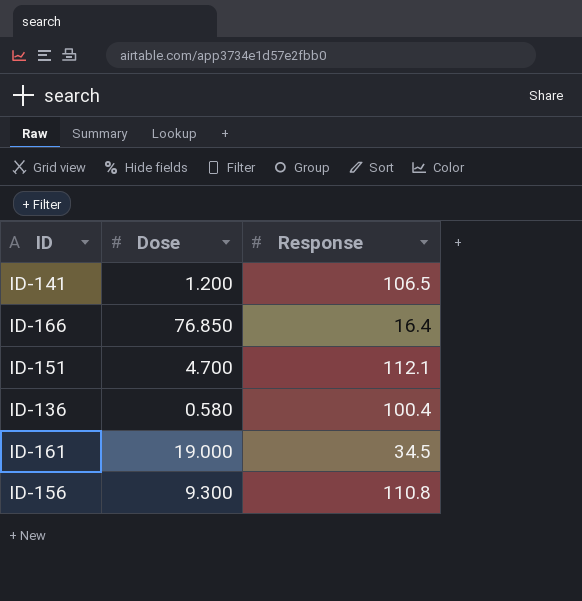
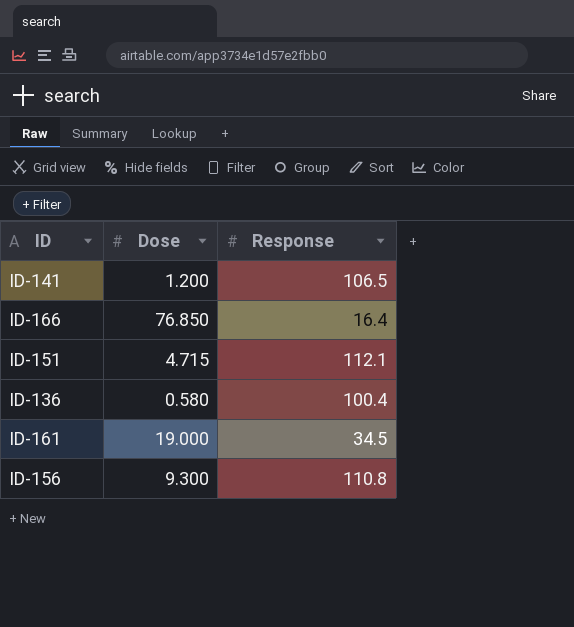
ID-151 | Dose: 4.700 -> 4.715

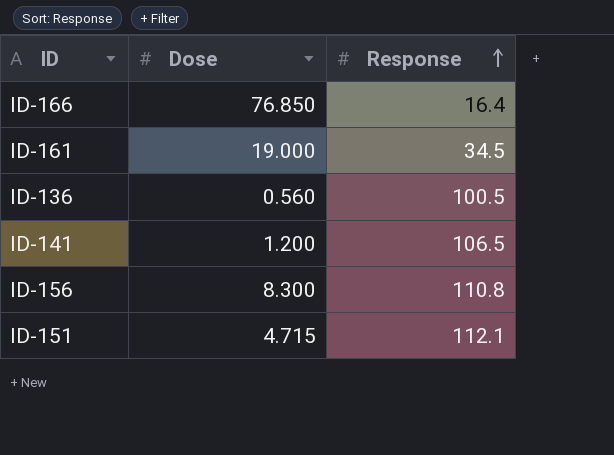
row order: none -> Response ascending
ID-136 | Dose: 0.580 -> 0.560
ID-136 | Response: 100.4 -> 100.5
ID-156 | Dose: 9.300 -> 8.300

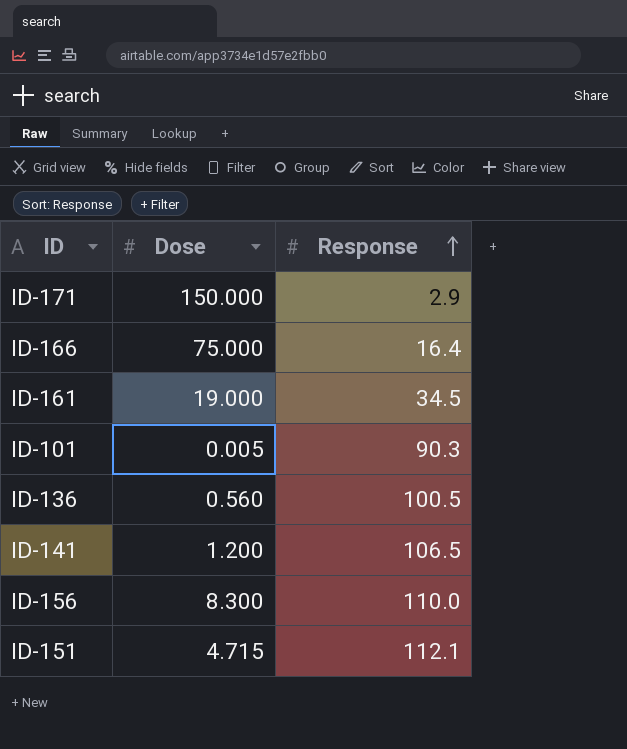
row ID-171: none -> 150.000 | 2.9
ID-166 | Dose: 76.850 -> 75.000
row ID-101: none -> 0.005 | 90.3
ID-156 | Response: 110.8 -> 110.0

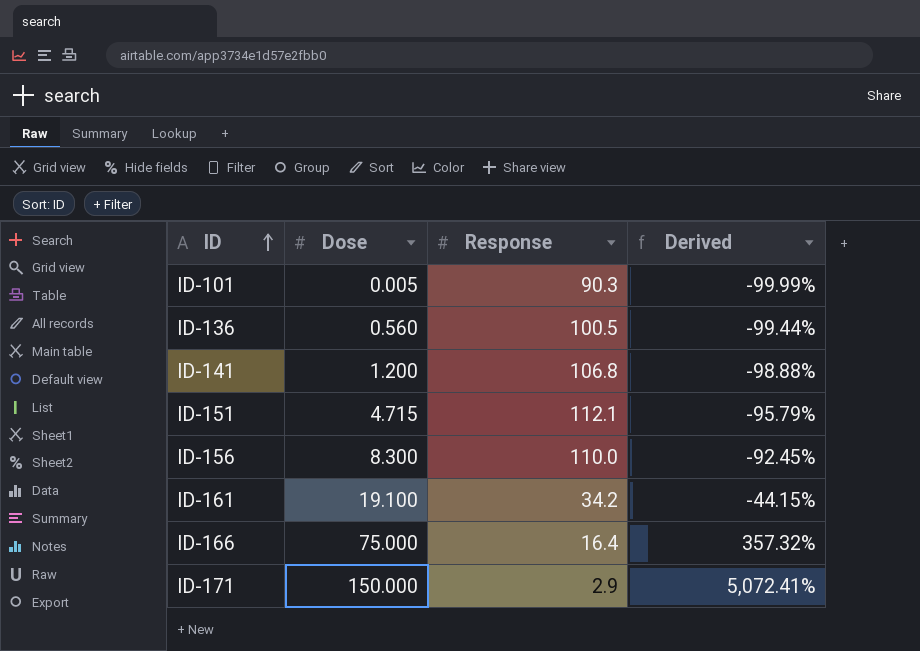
row order: Response ascending -> ID ascending
column Derived | formula: none -> ([Dose] - [Response]) / [Response]
ID-141 | Response: 106.5 -> 106.8
ID-161 | Dose: 19.000 -> 19.100
ID-161 | Response: 34.5 -> 34.2

